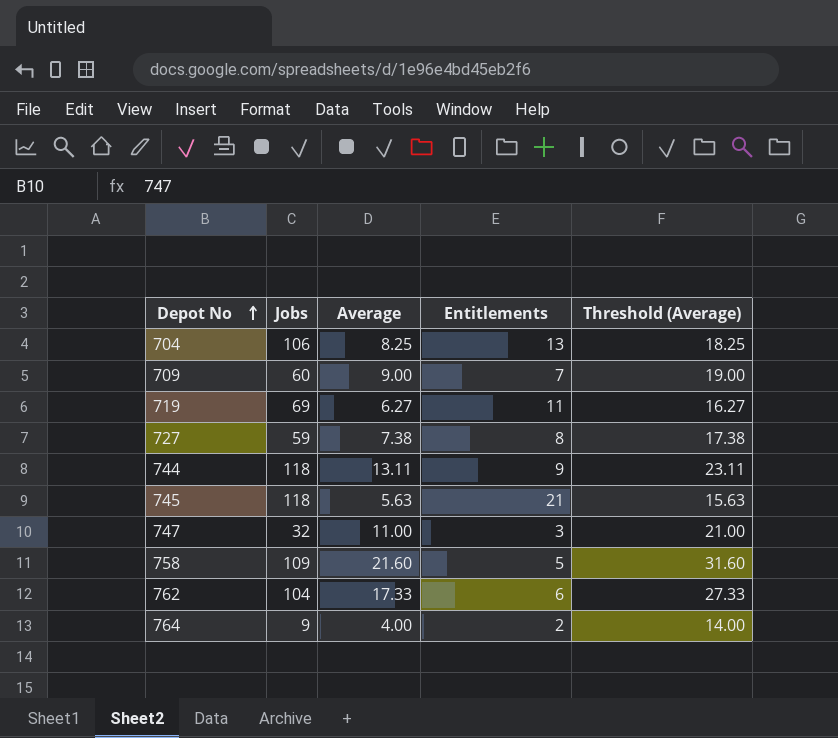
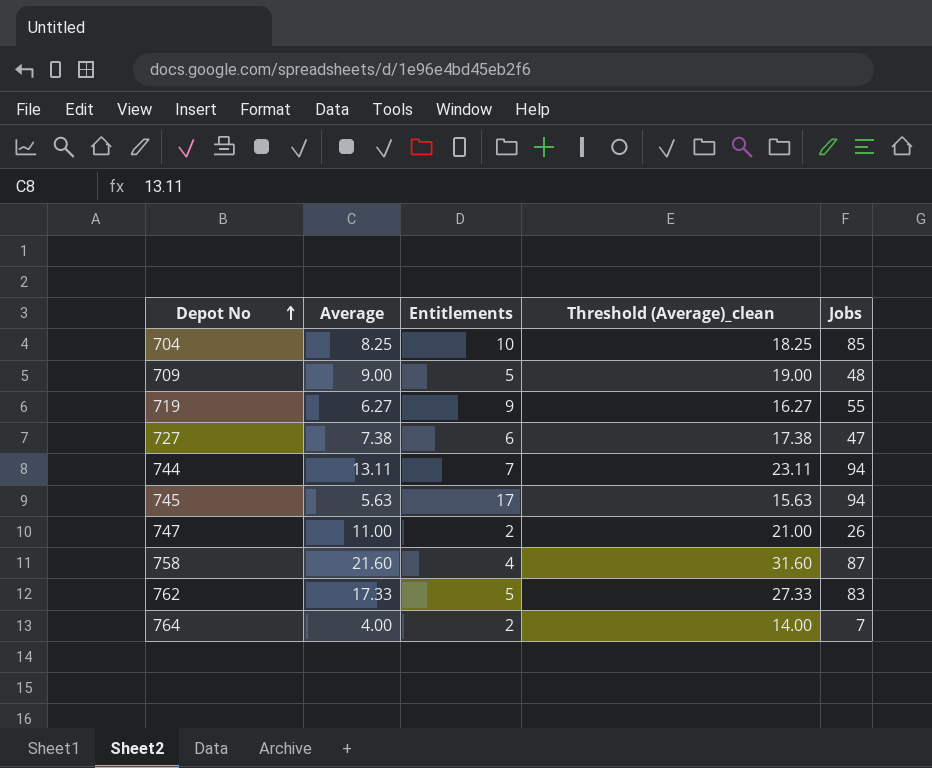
column name: Threshold (Average) -> Threshold (Average)_clean
column Jobs | position: 2 -> 5
704 | Entitlements: 13 -> 10
704 | Jobs: 106 -> 85
709 | Entitlements: 7 -> 5
709 | Jobs: 60 -> 48
719 | Entitlements: 11 -> 9
719 | Jobs: 69 -> 55
727 | Entitlements: 8 -> 6
727 | Jobs: 59 -> 47
744 | Entitlements: 9 -> 7
744 | Jobs: 118 -> 94
745 | Entitlements: 21 -> 17
745 | Jobs: 118 -> 94
747 | Entitlements: 3 -> 2
747 | Jobs: 32 -> 26
758 | Entitlements: 5 -> 4
758 | Jobs: 109 -> 87
762 | Entitlements: 6 -> 5
762 | Jobs: 104 -> 83
764 | Jobs: 9 -> 7

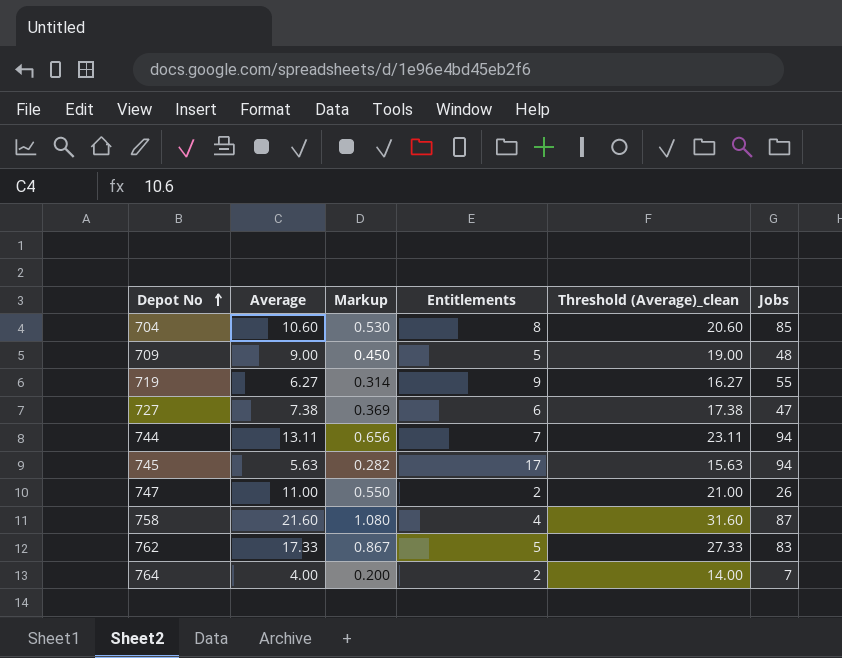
column Markup | formula: none -> [Average] * 0.05
704 | Average: 8.25 -> 10.60
704 | Entitlements: 10 -> 8
704 | Threshold (Average)_clean: 18.25 -> 20.60

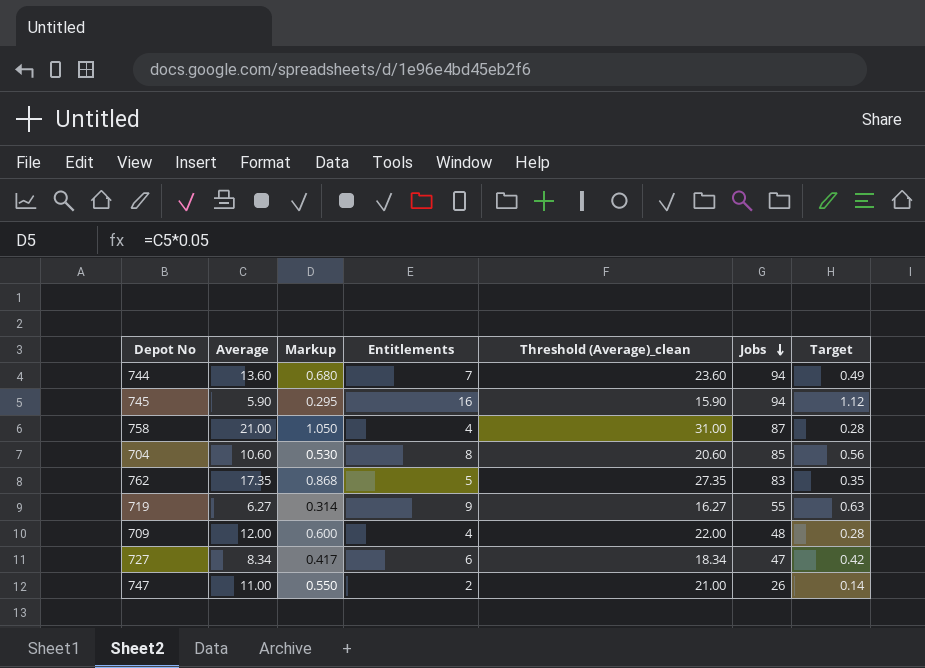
row order: Depot No ascending -> Jobs descending
column Target | formula: none -> [Entitlements] * 0.07
row 764: 4.00 | 0.200 | 2 | 14.00 | 7 -> none
744 | Average: 13.11 -> 13.60
744 | Markup: 0.656 -> 0.680
744 | Threshold (Average)_clean: 23.11 -> 23.60
745 | Average: 5.63 -> 5.90
745 | Markup: 0.282 -> 0.295
745 | Entitlements: 17 -> 16
745 | Threshold (Average)_clean: 15.63 -> 15.90
758 | Average: 21.60 -> 21.00
758 | Markup: 1.080 -> 1.050
758 | Threshold (Average)_clean: 31.60 -> 31.00
762 | Average: 17.33 -> 17.35
762 | Markup: 0.867 -> 0.868
762 | Threshold (Average)_clean: 27.33 -> 27.35
709 | Average: 9.00 -> 12.00
709 | Markup: 0.450 -> 0.600
709 | Entitlements: 5 -> 4
709 | Threshold (Average)_clean: 19.00 -> 22.00
727 | Average: 7.38 -> 8.34
727 | Markup: 0.369 -> 0.417
727 | Threshold (Average)_clean: 17.38 -> 18.34

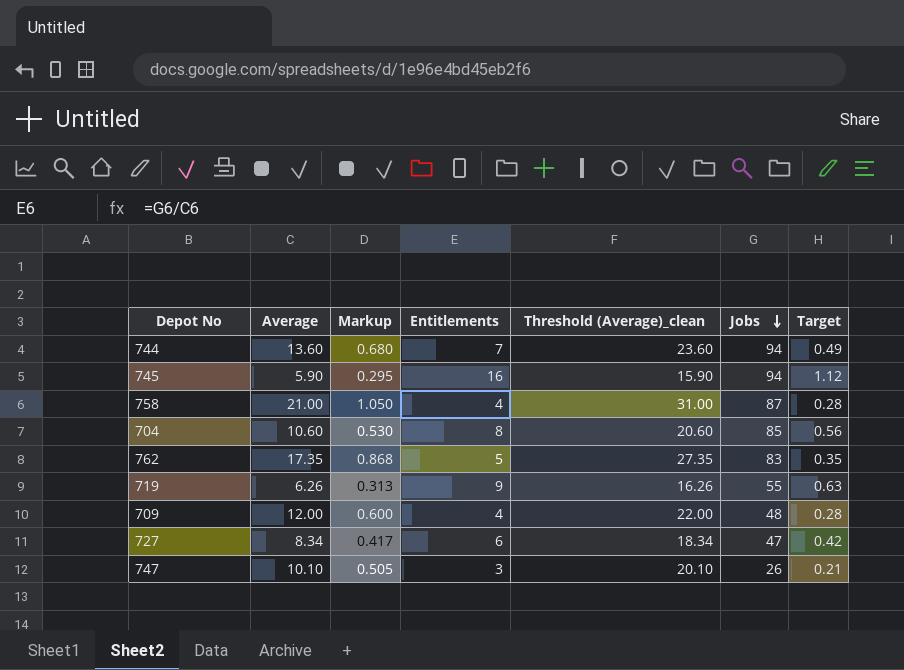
719 | Average: 6.27 -> 6.26
719 | Markup: 0.314 -> 0.313
719 | Threshold (Average)_clean: 16.27 -> 16.26
747 | Average: 11.00 -> 10.10
747 | Markup: 0.550 -> 0.505
747 | Entitlements: 2 -> 3
747 | Threshold (Average)_clean: 21.00 -> 20.10
747 | Target: 0.14 -> 0.21

